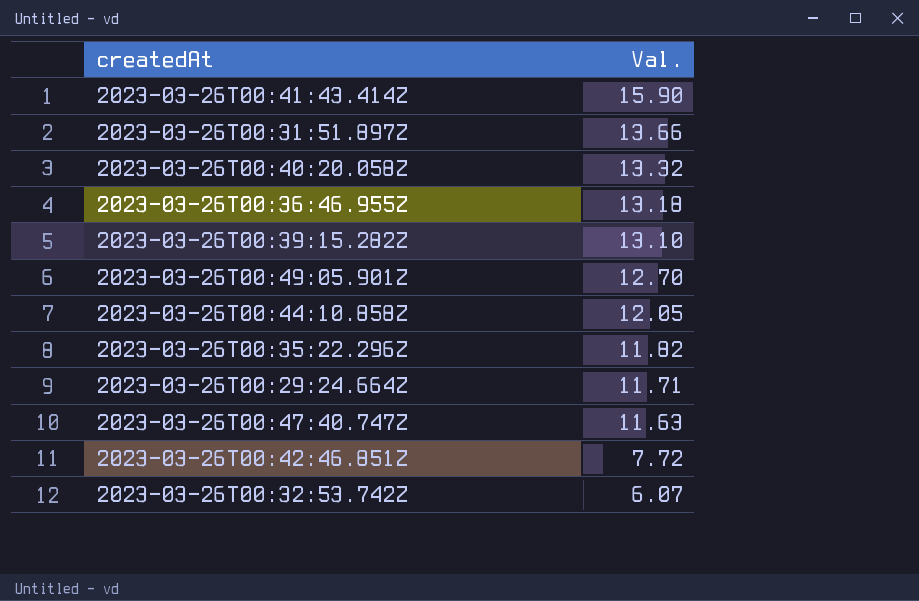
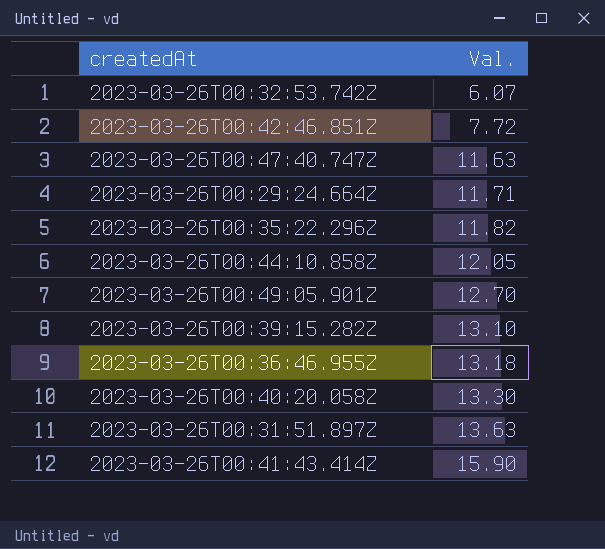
row order: Val. descending -> Val. ascending
2023-03-26T00:40:20.058Z | Val.: 13.32 -> 13.30
2023-03-26T00:31:51.897Z | Val.: 13.66 -> 13.63

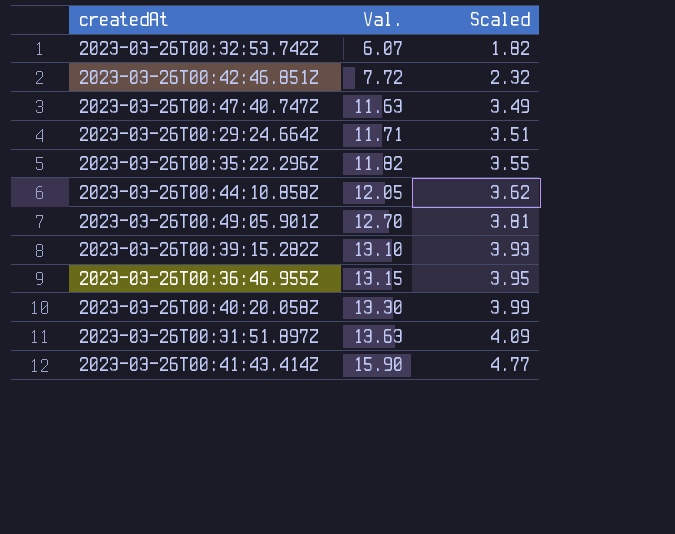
column Scaled | formula: none -> [Val.] * 0.3
2023-03-26T00:36:46.955Z | Val.: 13.18 -> 13.15

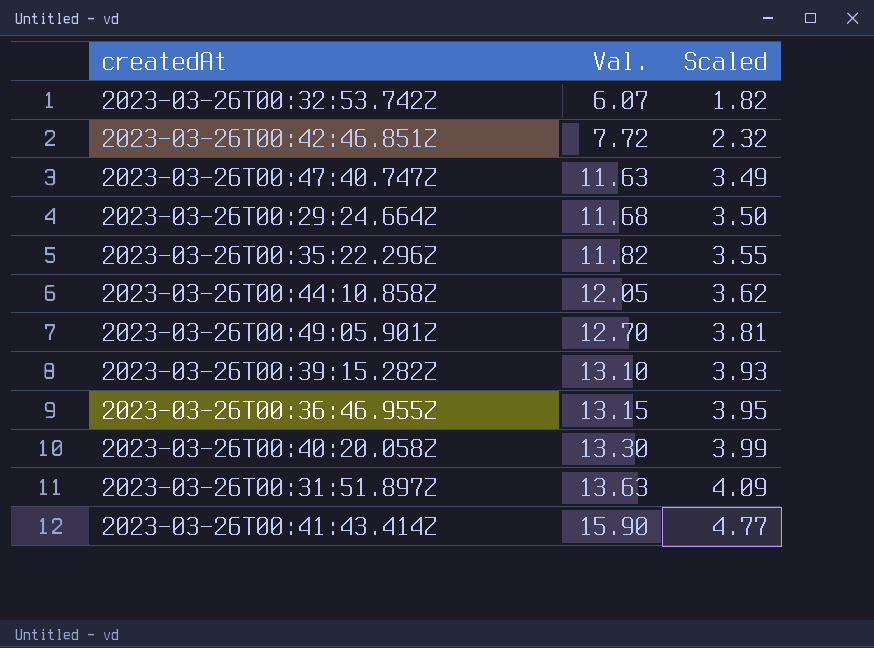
2023-03-26T00:29:24.664Z | Val.: 11.71 -> 11.68
2023-03-26T00:29:24.664Z | Scaled: 3.51 -> 3.50

